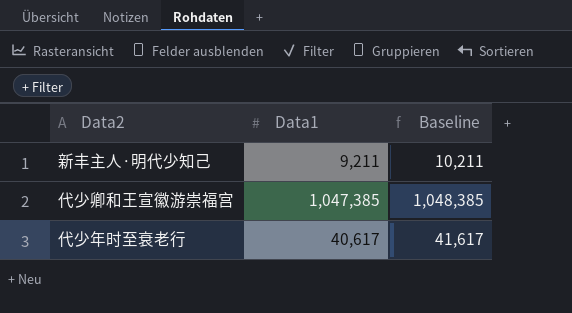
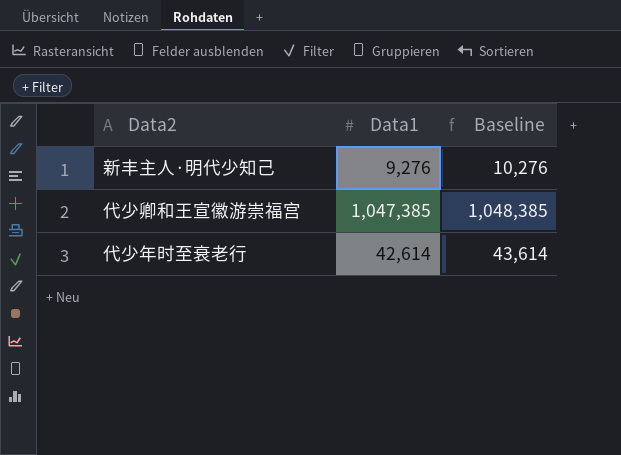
新丰主人·明代少知己 | Data1: 9,211 -> 9,276
新丰主人·明代少知己 | Baseline: 10,211 -> 10,276
代少年时至衰老行 | Data1: 40,617 -> 42,614
代少年时至衰老行 | Baseline: 41,617 -> 43,614

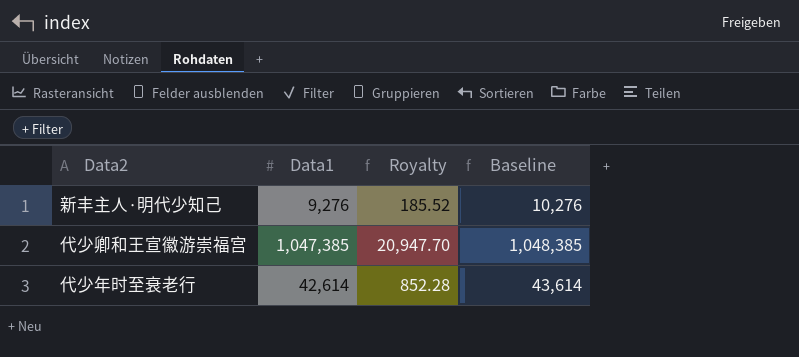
column Royalty | formula: none -> [Data1] * 0.02

